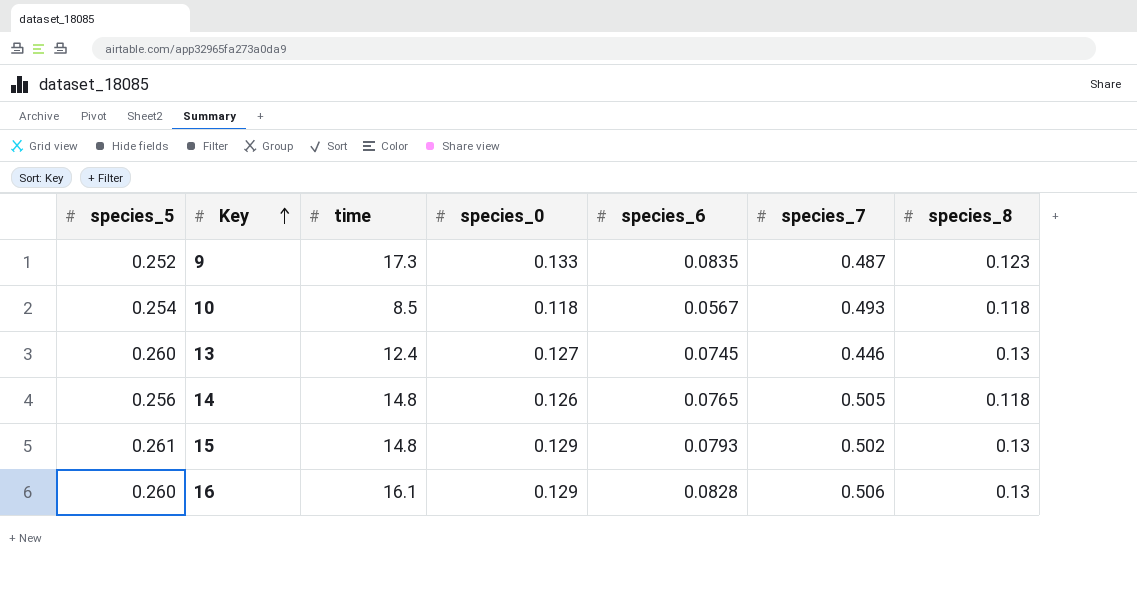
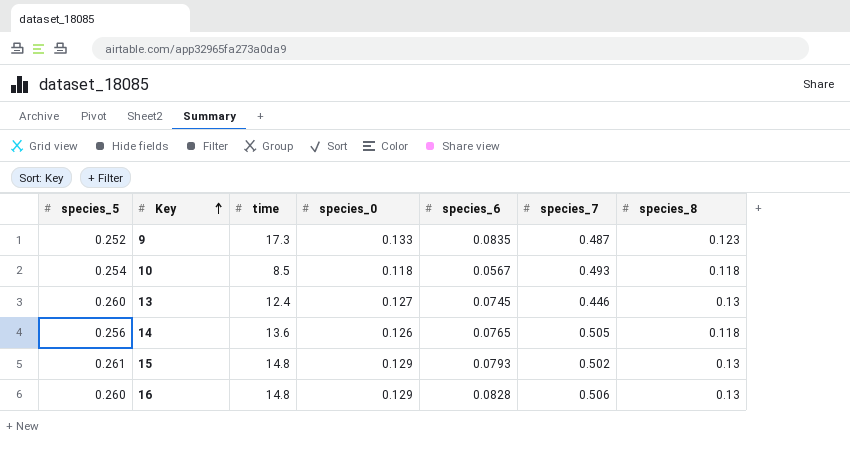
14 | time: 14.8 -> 13.6
16 | time: 16.1 -> 14.8

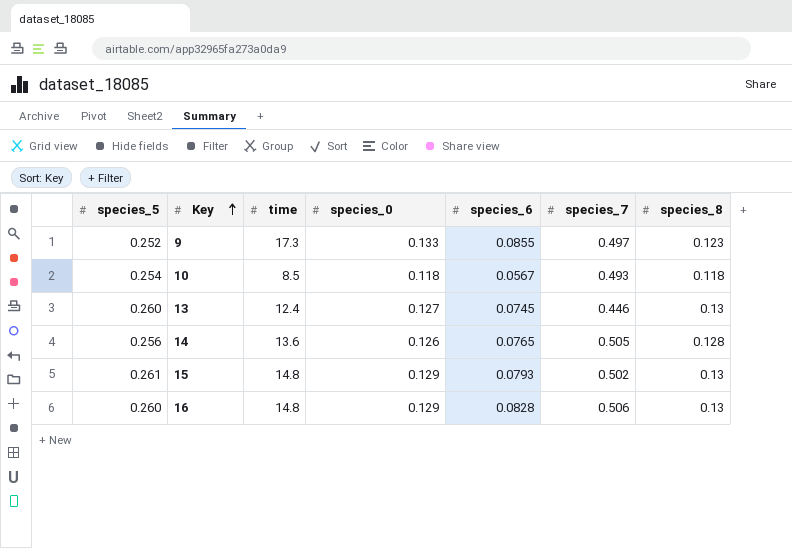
9 | species_6: 0.0835 -> 0.0855
9 | species_7: 0.487 -> 0.497
14 | species_8: 0.118 -> 0.128

